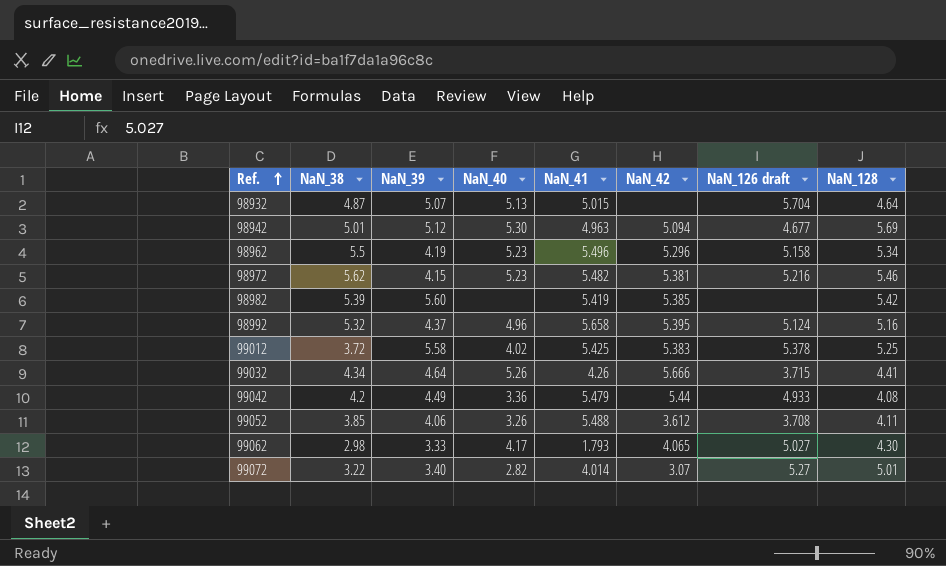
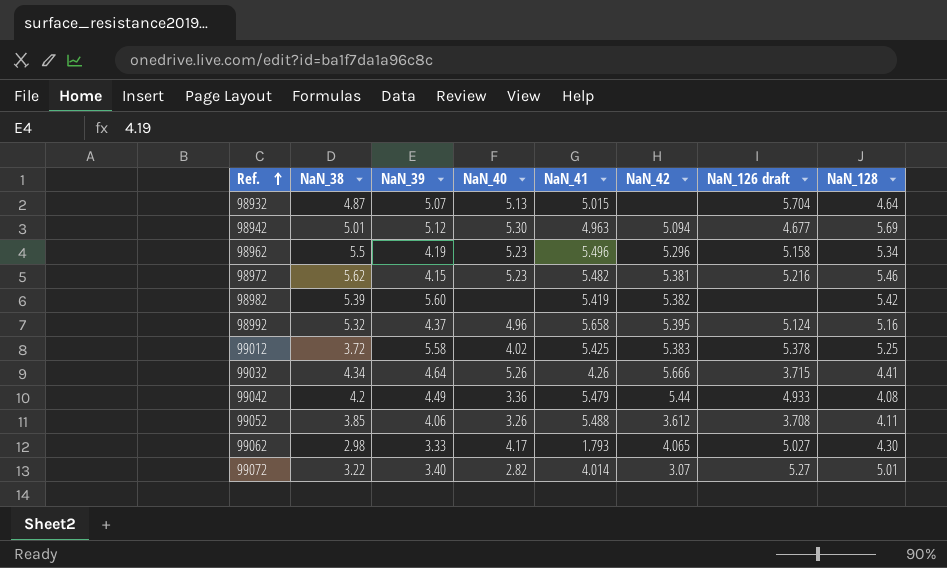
98982 | NaN_42: 5.385 -> 5.382

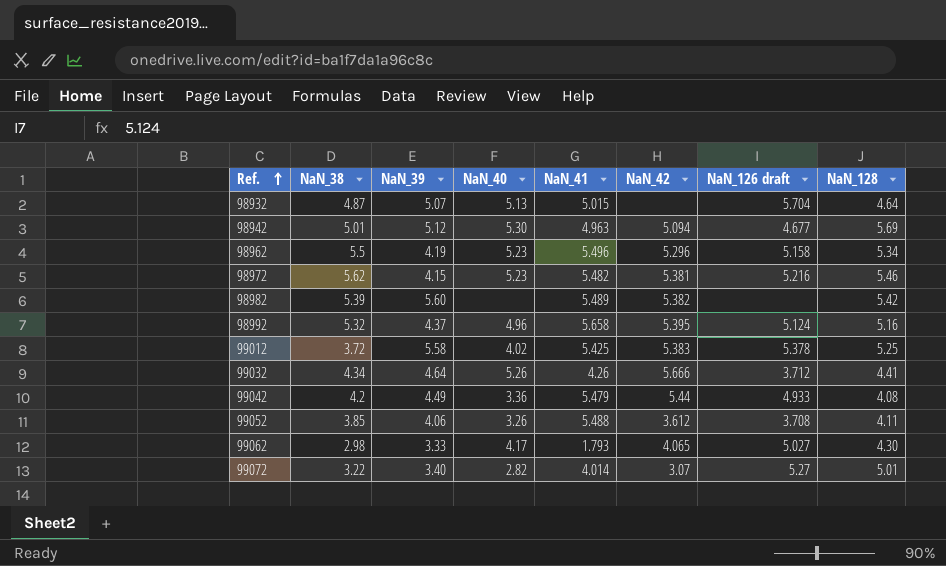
98982 | NaN_41: 5.419 -> 5.489
99032 | NaN_126 draft: 3.715 -> 3.712

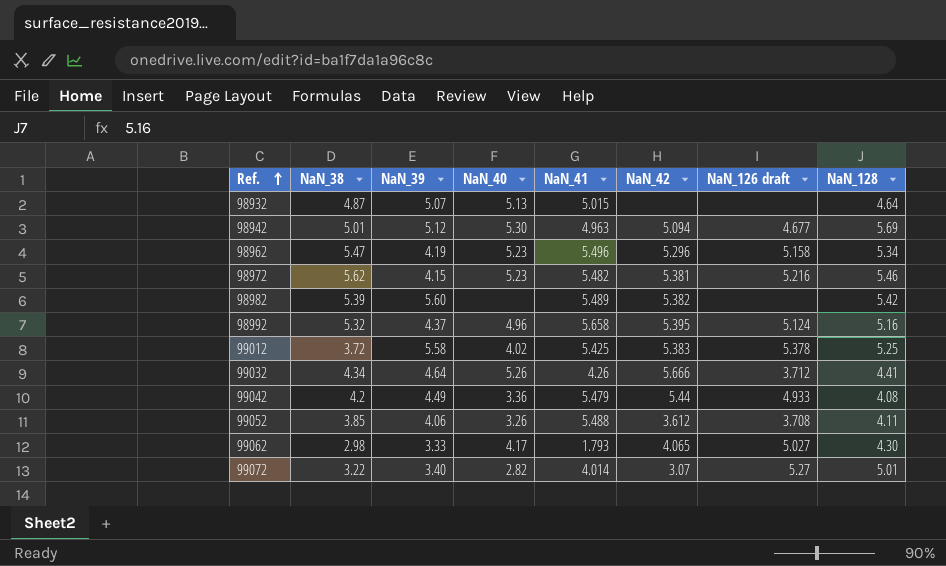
98932 | NaN_126 draft: 5.704 -> none
98962 | NaN_38: 5.5 -> 5.47

